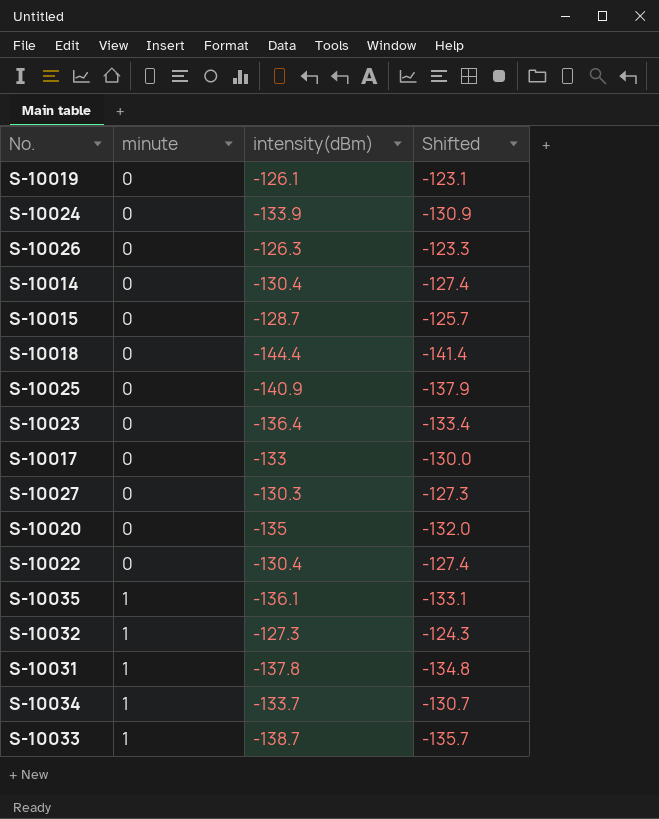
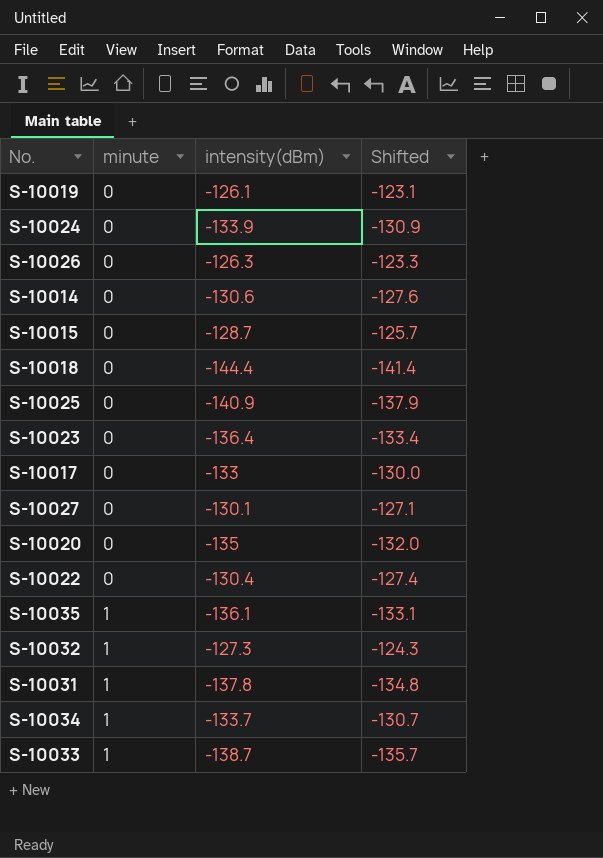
S-10014 | intensity(dBm): -130.4 -> -130.6
S-10014 | Shifted: -127.4 -> -127.6
S-10027 | intensity(dBm): -130.3 -> -130.1
S-10027 | Shifted: -127.3 -> -127.1

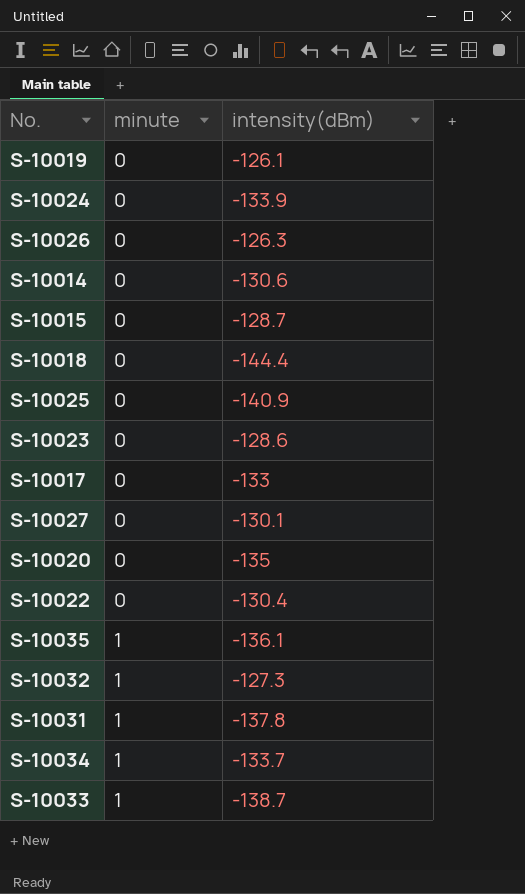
column Shifted | formula: [intensity(dBm)] + 3 -> none
S-10023 | intensity(dBm): -136.4 -> -128.6

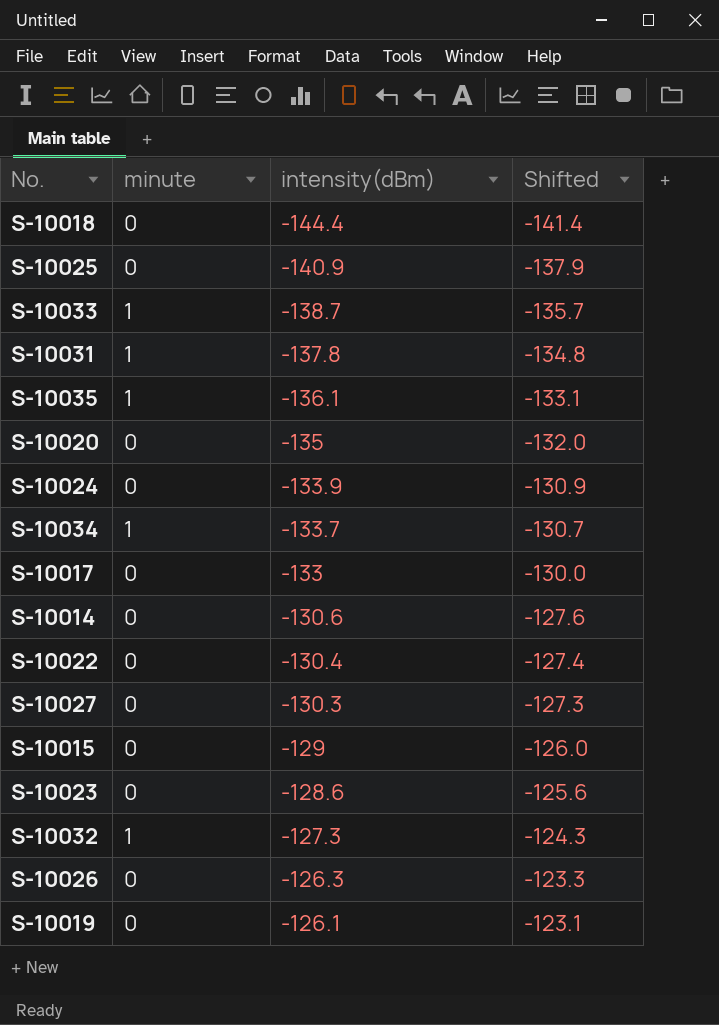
row order: minute ascending -> intensity(dBm) ascending
column Shifted | formula: none -> [intensity(dBm)] + 3
S-10027 | intensity(dBm): -130.1 -> -130.3
S-10015 | intensity(dBm): -128.7 -> -129

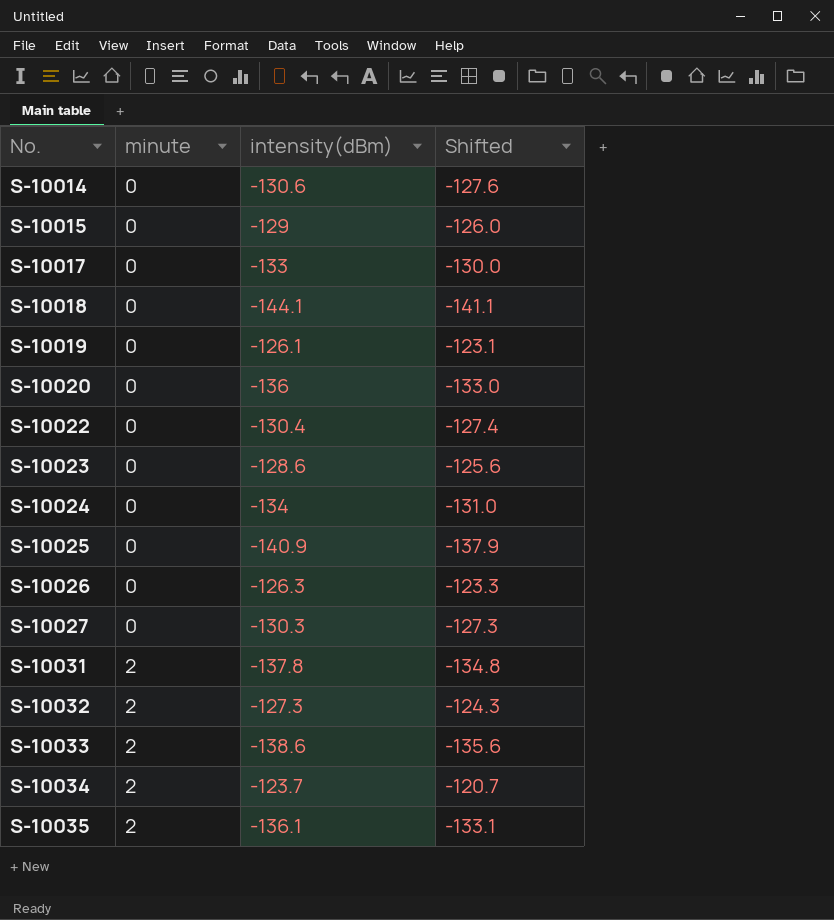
row order: intensity(dBm) ascending -> No. ascending
S-10018 | intensity(dBm): -144.4 -> -144.1
S-10018 | Shifted: -141.4 -> -141.1
S-10020 | intensity(dBm): -135 -> -136
S-10020 | Shifted: -132.0 -> -133.0
S-10024 | intensity(dBm): -133.9 -> -134
S-10024 | Shifted: -130.9 -> -131.0
S-10031 | minute: 1 -> 2
S-10032 | minute: 1 -> 2
S-10033 | minute: 1 -> 2
S-10033 | intensity(dBm): -138.7 -> -138.6
S-10033 | Shifted: -135.7 -> -135.6
S-10034 | minute: 1 -> 2
S-10034 | intensity(dBm): -133.7 -> -123.7
S-10034 | Shifted: -130.7 -> -120.7
S-10035 | minute: 1 -> 2

